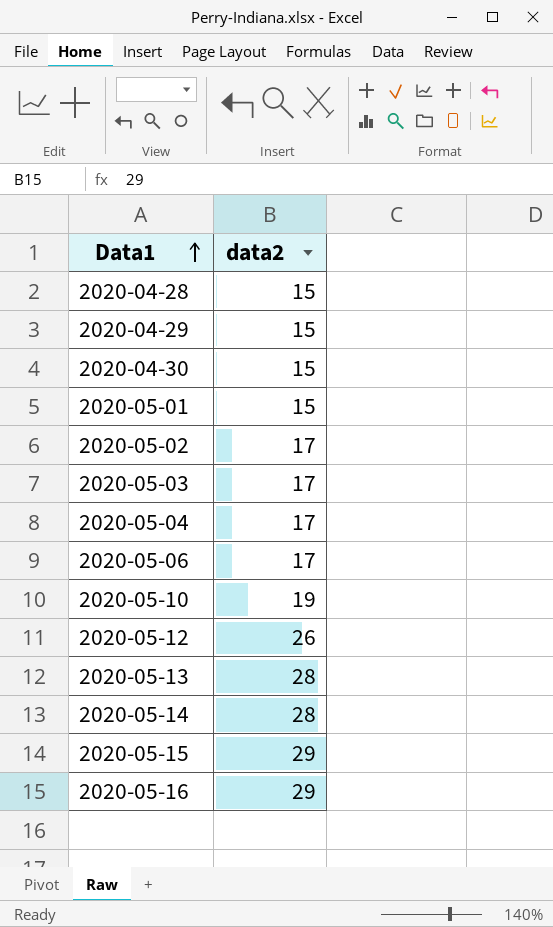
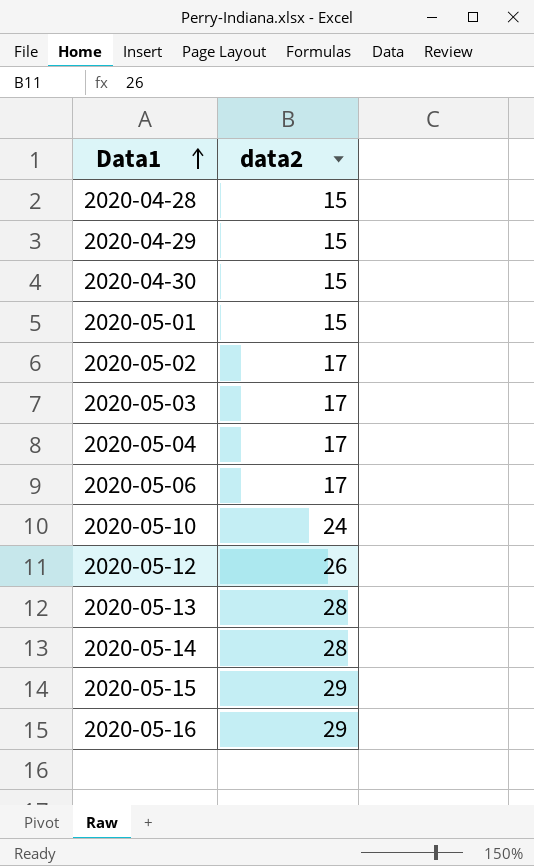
2020-05-10 | data2: 19 -> 24

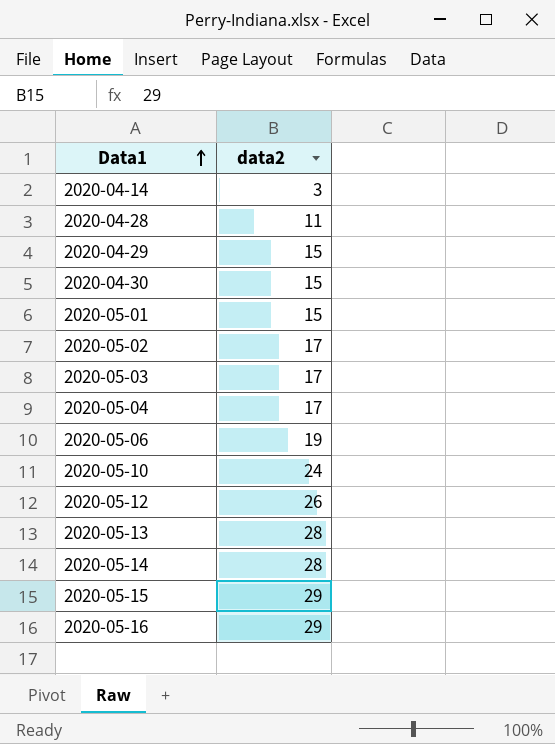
row 2020-04-14: none -> 3
2020-04-28 | data2: 15 -> 11
2020-05-06 | data2: 17 -> 19

